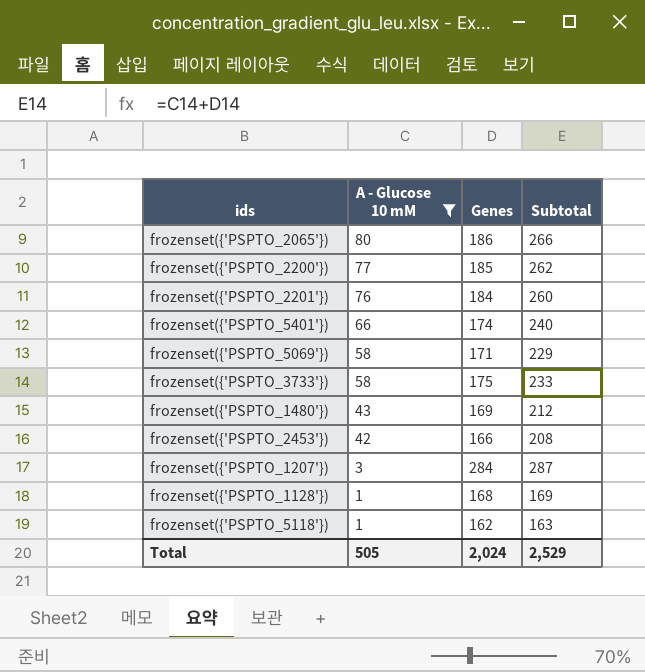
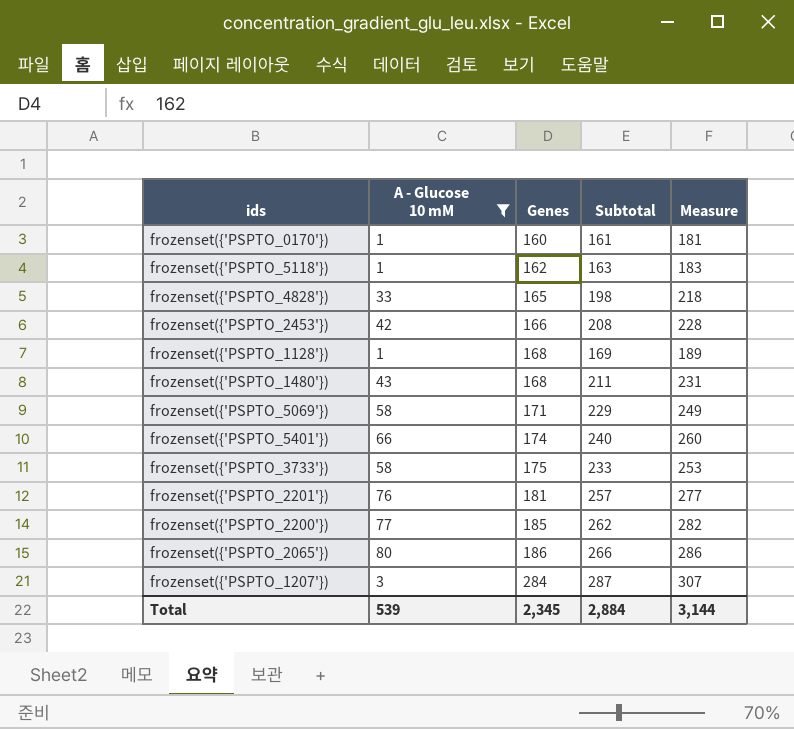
row order: A - Glucose 10 mM descending -> Genes ascending
column Measure | formula: none -> [Subtotal] + 20
row frozenset({'PSPTO_0170'}): none -> 1 | 160 | 161 | 181
row frozenset({'PSPTO_4828'}): none -> 33 | 165 | 198 | 218
frozenset({'PSPTO_1480'}) | Genes: 169 -> 168
frozenset({'PSPTO_1480'}) | Subtotal: 212 -> 211
frozenset({'PSPTO_2201'}) | Genes: 184 -> 181
frozenset({'PSPTO_2201'}) | Subtotal: 260 -> 257
Total | A - Glucose 10 mM: 505 -> 539
Total | Genes: 2,024 -> 2,345
Total | Subtotal: 2,529 -> 2,884

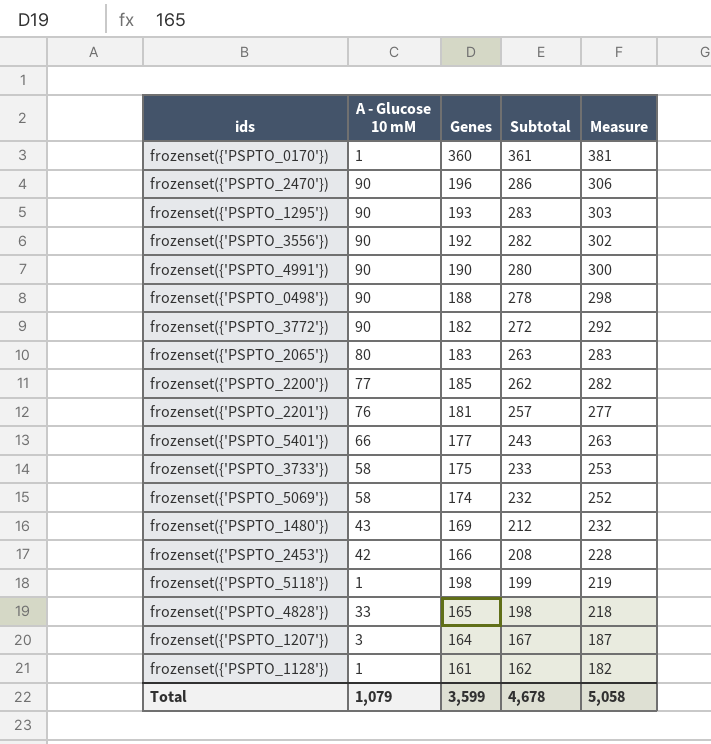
filter: A - Glucose 10 mM != 90 -> none
row order: Genes ascending -> Subtotal descending
frozenset({'PSPTO_0170'}) | Genes: 160 -> 360
frozenset({'PSPTO_0170'}) | Subtotal: 161 -> 361
frozenset({'PSPTO_0170'}) | Measure: 181 -> 381
frozenset({'PSPTO_2065'}) | Genes: 186 -> 183
frozenset({'PSPTO_2065'}) | Subtotal: 266 -> 263
frozenset({'PSPTO_2065'}) | Measure: 286 -> 283
frozenset({'PSPTO_5401'}) | Genes: 174 -> 177
frozenset({'PSPTO_5401'}) | Subtotal: 240 -> 243
frozenset({'PSPTO_5401'}) | Measure: 260 -> 263
frozenset({'PSPTO_5069'}) | Genes: 171 -> 174
frozenset({'PSPTO_5069'}) | Subtotal: 229 -> 232
frozenset({'PSPTO_5069'}) | Measure: 249 -> 252
frozenset({'PSPTO_1480'}) | Genes: 168 -> 169
frozenset({'PSPTO_1480'}) | Subtotal: 211 -> 212
frozenset({'PSPTO_1480'}) | Measure: 231 -> 232
frozenset({'PSPTO_5118'}) | Genes: 162 -> 198
frozenset({'PSPTO_5118'}) | Subtotal: 163 -> 199
frozenset({'PSPTO_5118'}) | Measure: 183 -> 219
frozenset({'PSPTO_1207'}) | Genes: 284 -> 164
frozenset({'PSPTO_1207'}) | Subtotal: 287 -> 167
frozenset({'PSPTO_1207'}) | Measure: 307 -> 187
frozenset({'PSPTO_1128'}) | Genes: 168 -> 161
frozenset({'PSPTO_1128'}) | Subtotal: 169 -> 162
frozenset({'PSPTO_1128'}) | Measure: 189 -> 182
Total | A - Glucose 10 mM: 539 -> 1,079
Total | Genes: 2,345 -> 3,599
Total | Subtotal: 2,884 -> 4,678
Total | Measure: 3,144 -> 5,058

